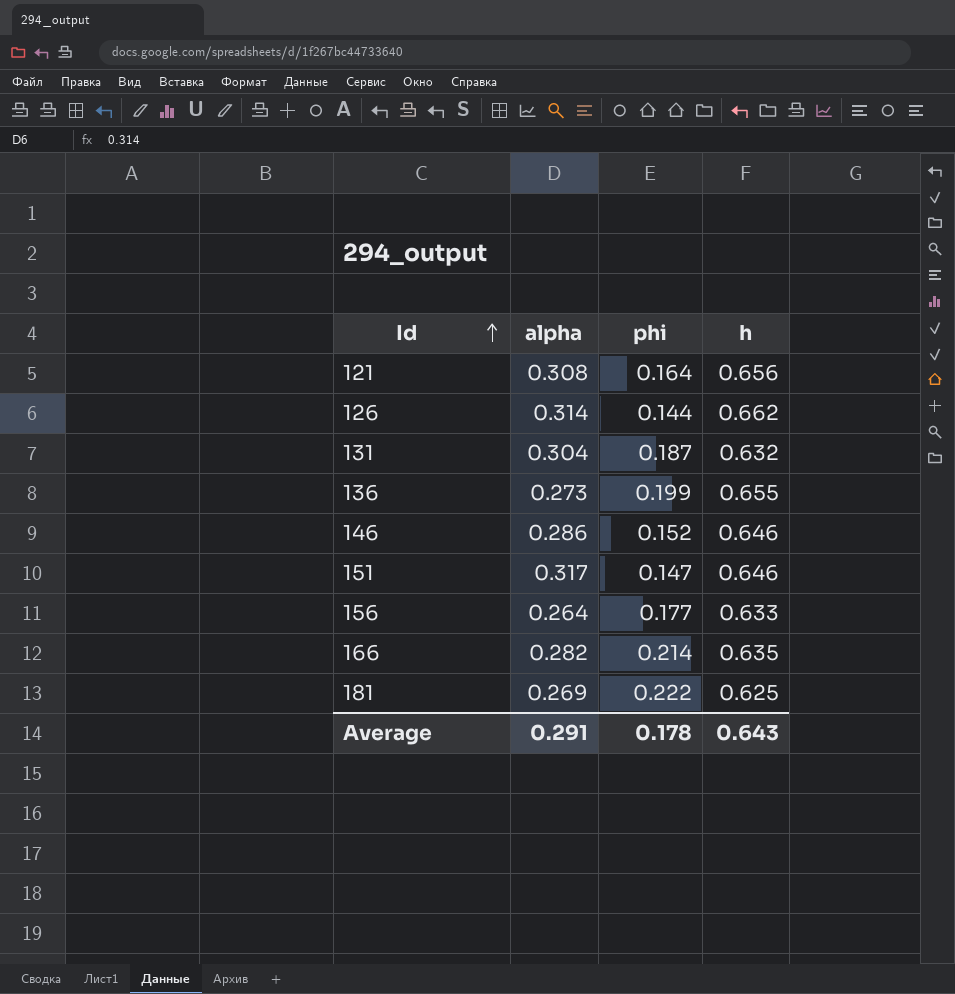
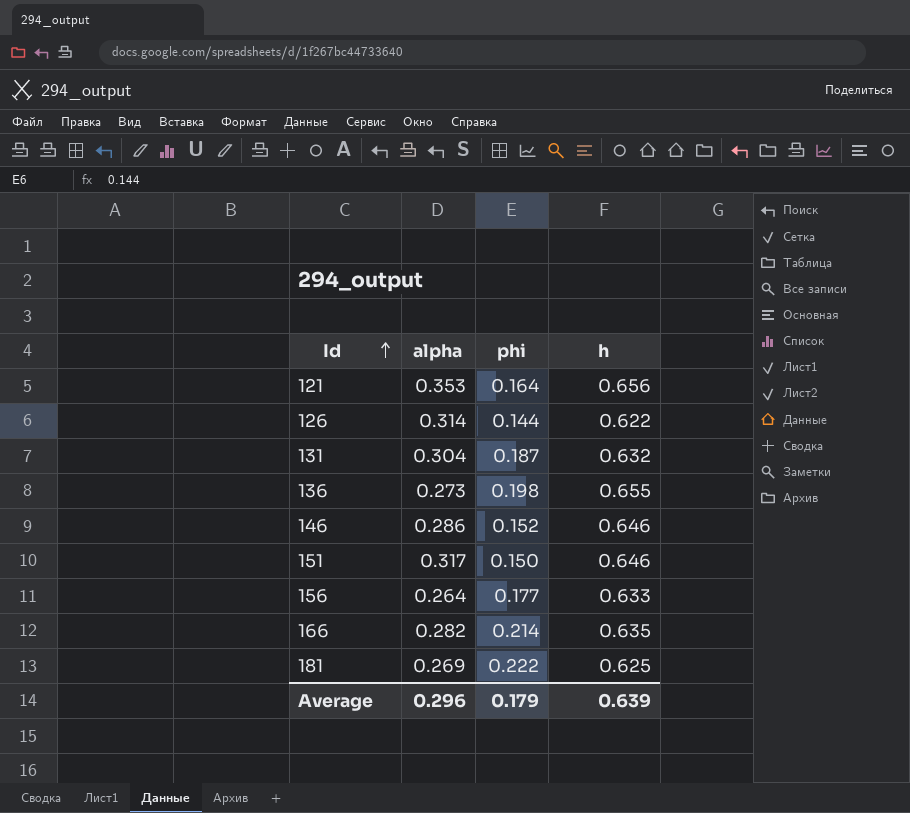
121 | alpha: 0.308 -> 0.353
126 | h: 0.662 -> 0.622
136 | phi: 0.199 -> 0.198
151 | phi: 0.147 -> 0.150
Average | alpha: 0.291 -> 0.296
Average | phi: 0.178 -> 0.179
Average | h: 0.643 -> 0.639

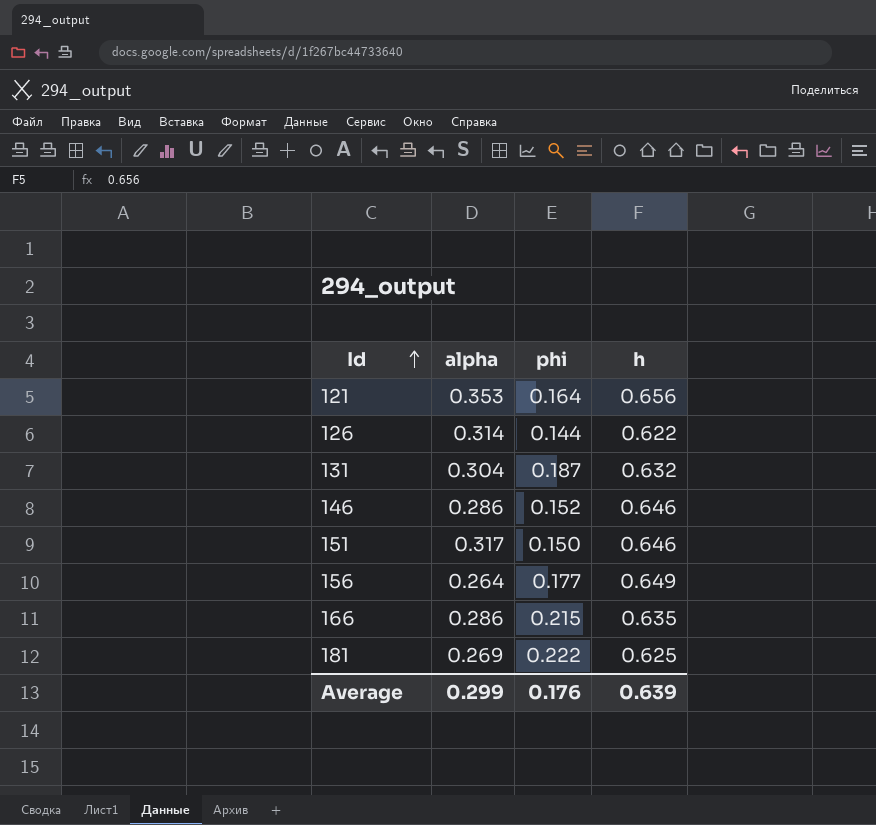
row 136: 0.273 | 0.198 | 0.655 -> none
156 | h: 0.633 -> 0.649
166 | alpha: 0.282 -> 0.286
166 | phi: 0.214 -> 0.215
Average | alpha: 0.296 -> 0.299
Average | phi: 0.179 -> 0.176

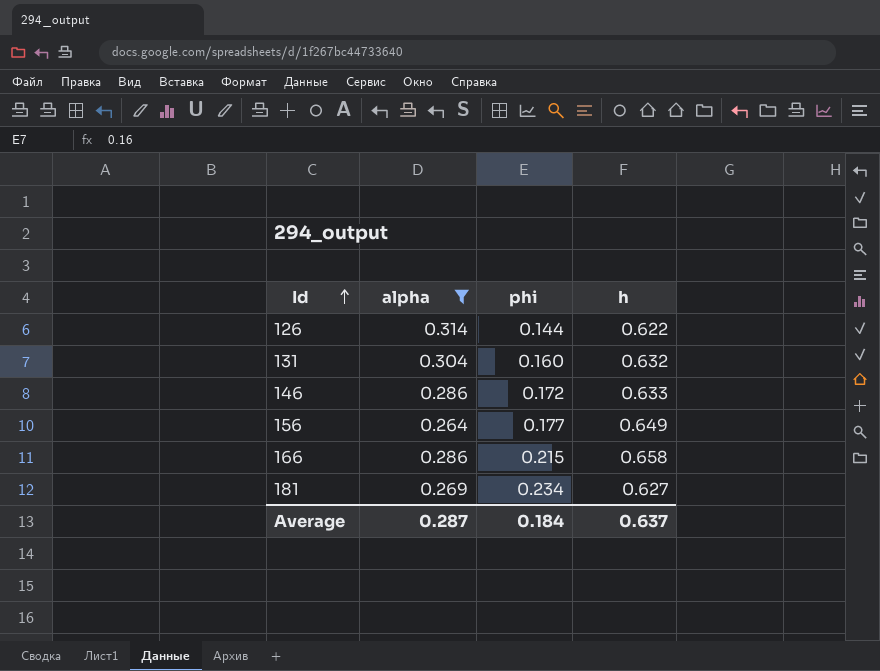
filter: none -> alpha <= 0.314
131 | phi: 0.187 -> 0.160
146 | phi: 0.152 -> 0.172
146 | h: 0.646 -> 0.633
166 | h: 0.635 -> 0.658
181 | phi: 0.222 -> 0.234
181 | h: 0.625 -> 0.627
Average | alpha: 0.299 -> 0.287
Average | phi: 0.176 -> 0.184
Average | h: 0.639 -> 0.637

